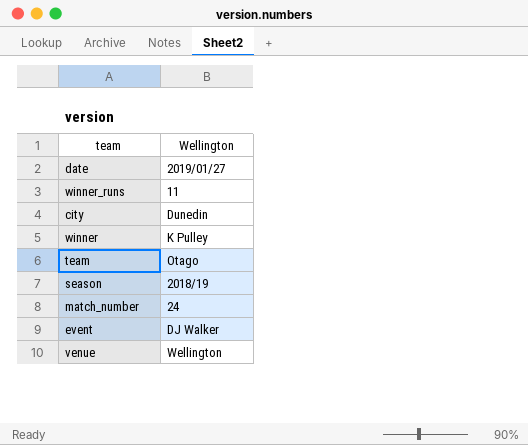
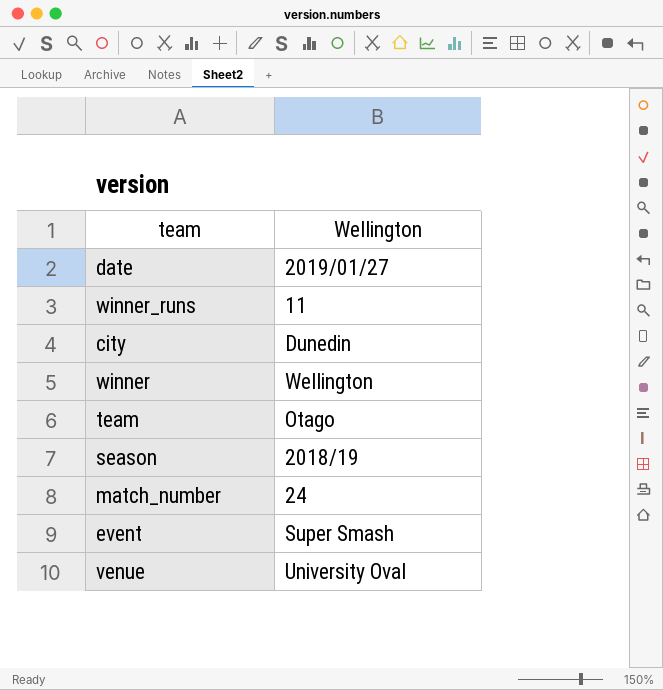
winner | Wellington: K Pulley -> Wellington
event | Wellington: DJ Walker -> Super Smash
venue | Wellington: Wellington -> University Oval

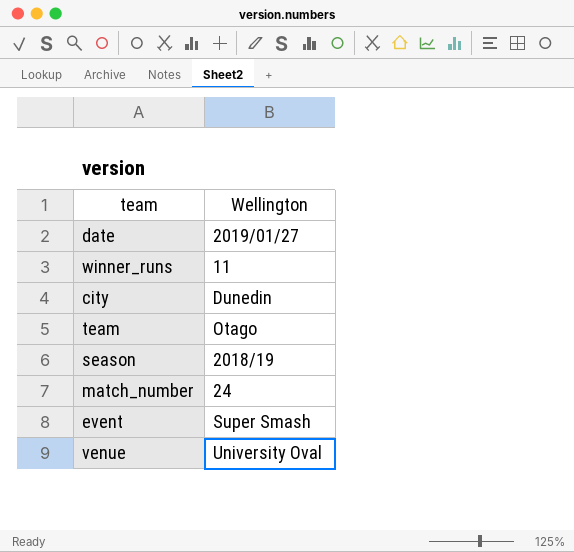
row winner: Wellington -> none

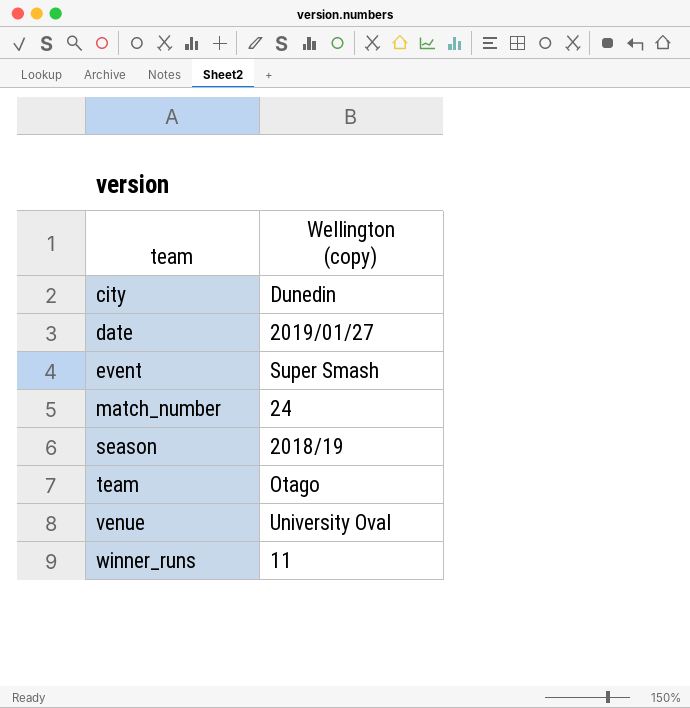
row order: none -> team ascending
column name: Wellington -> Wellington (copy)

